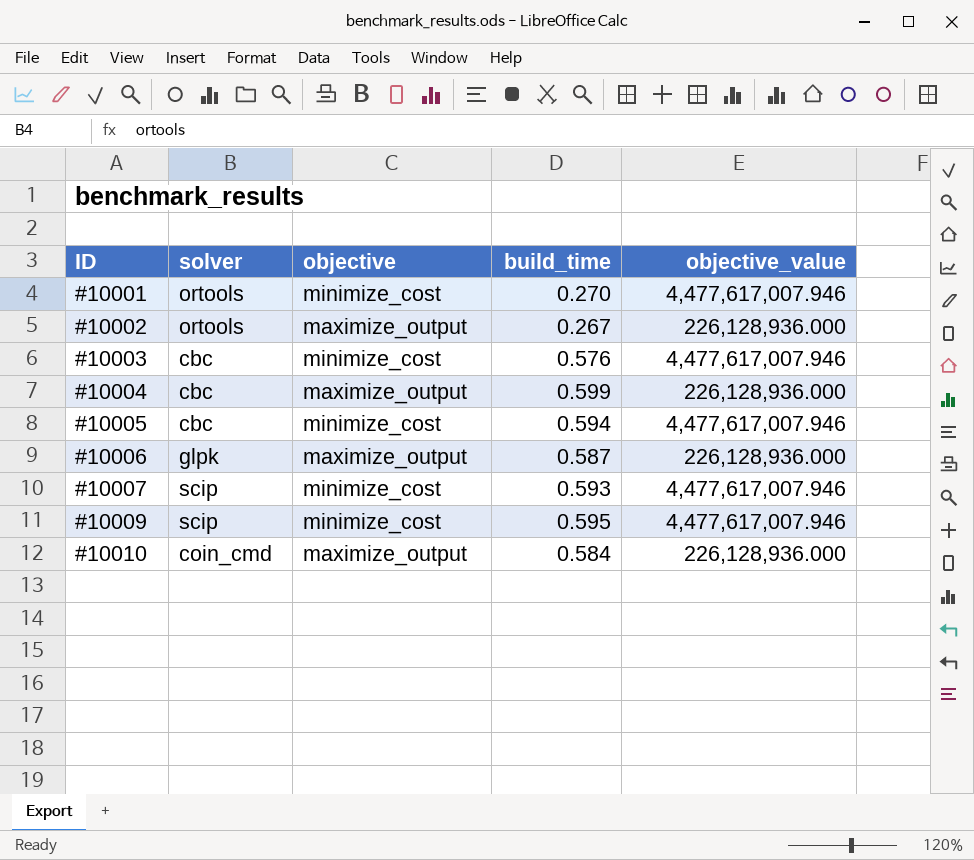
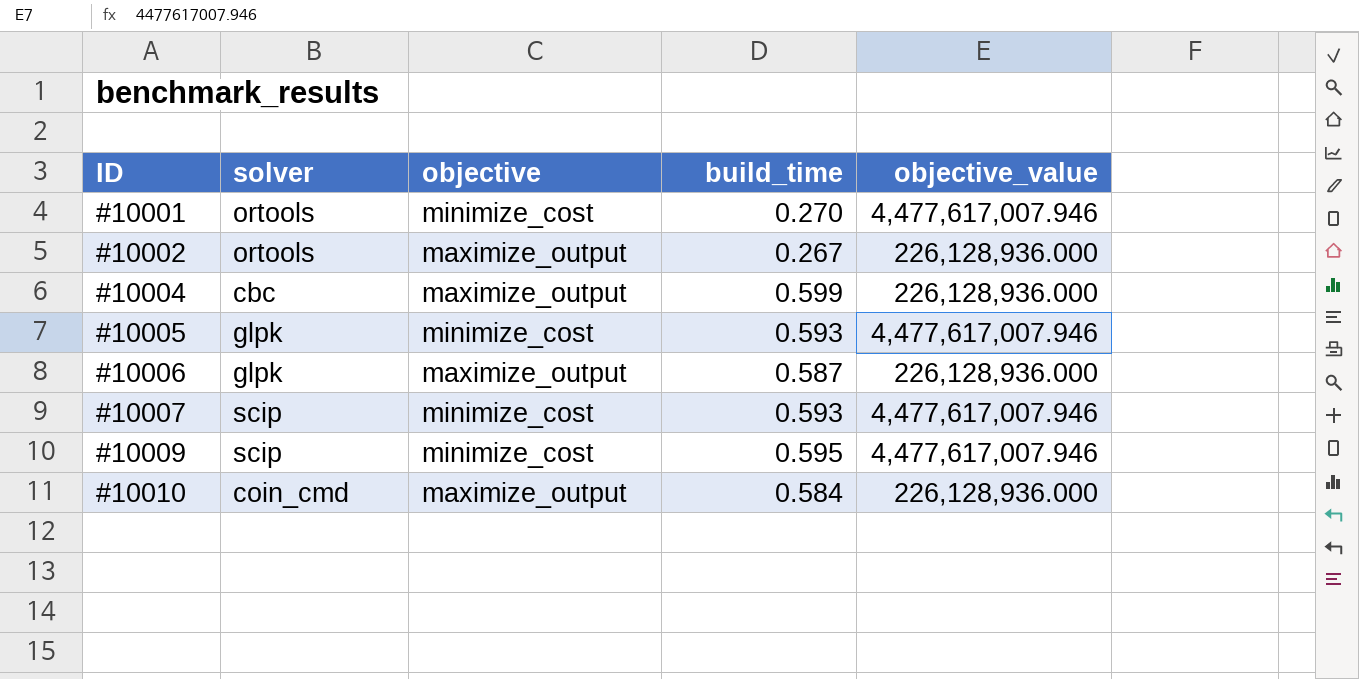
row #10003: cbc | minimize_cost | 0.576 | 4,477,617,007.946 -> none
#10005 | solver: cbc -> glpk
#10005 | build_time: 0.594 -> 0.593

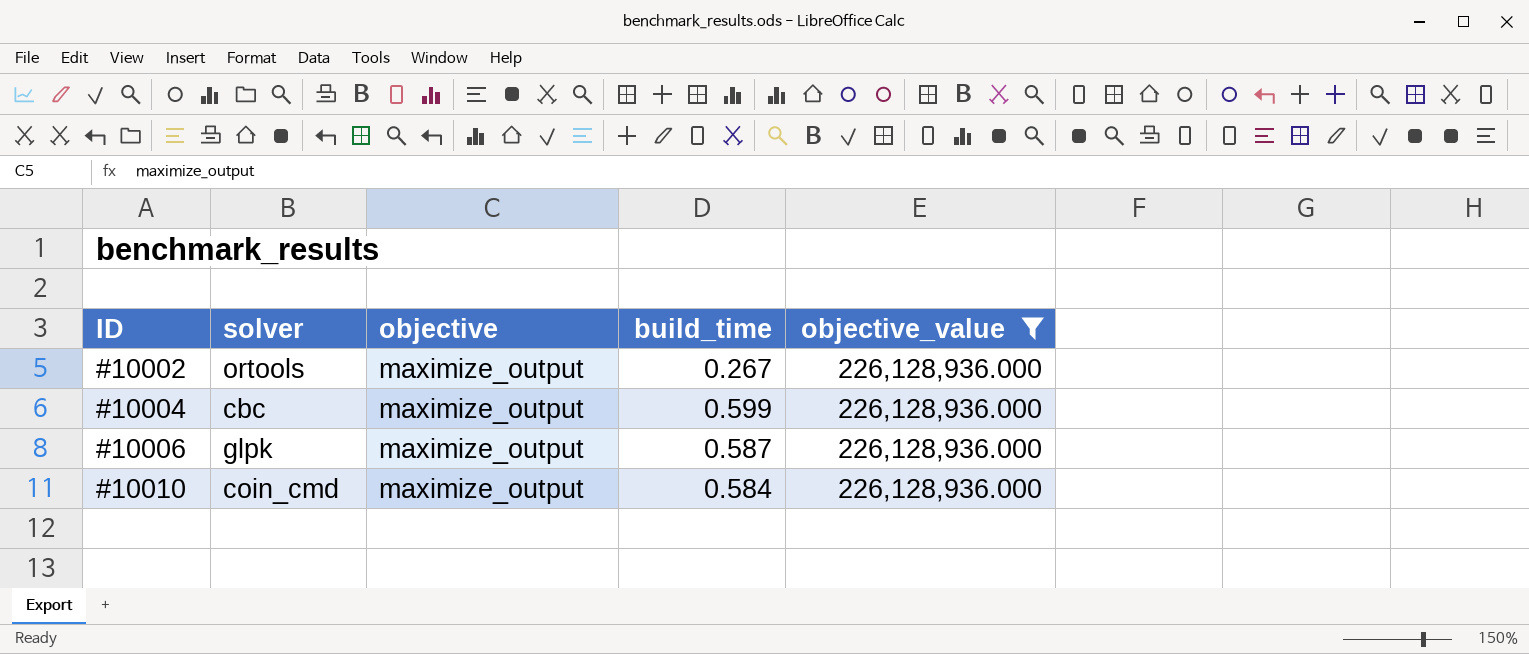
filter: none -> objective_value = 226,128,936.000

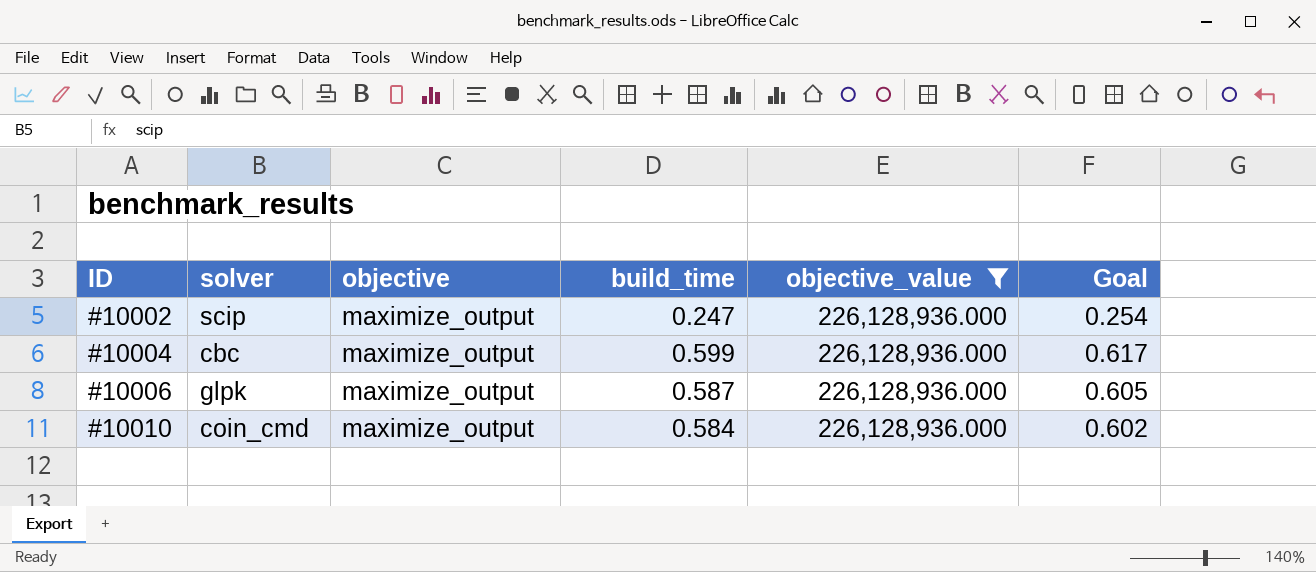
column Goal | formula: none -> [build_time] * 1.03
#10002 | solver: ortools -> scip
#10002 | build_time: 0.267 -> 0.247

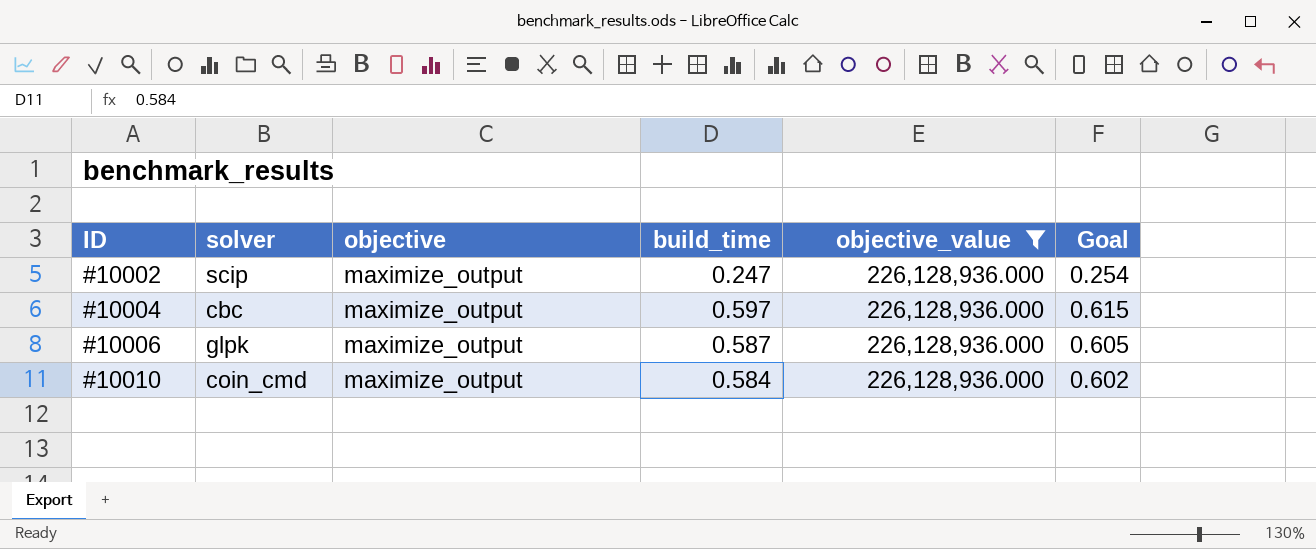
#10004 | build_time: 0.599 -> 0.597
#10004 | Goal: 0.617 -> 0.615

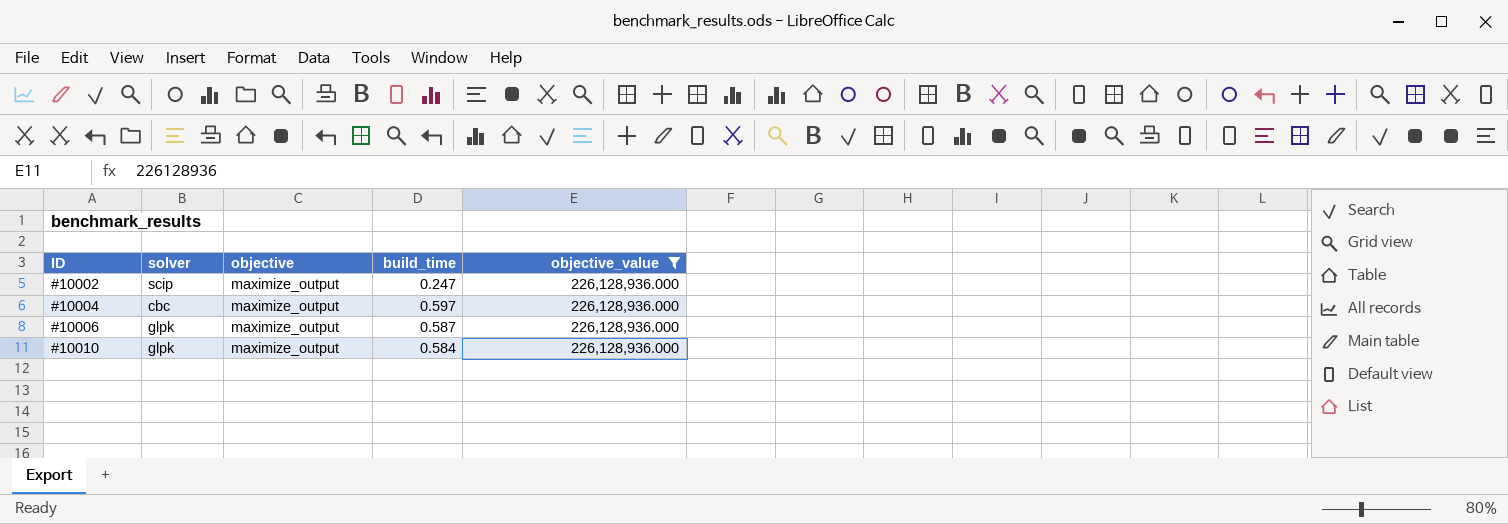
column Goal | formula: [build_time] * 1.03 -> none
#10010 | solver: coin_cmd -> glpk

